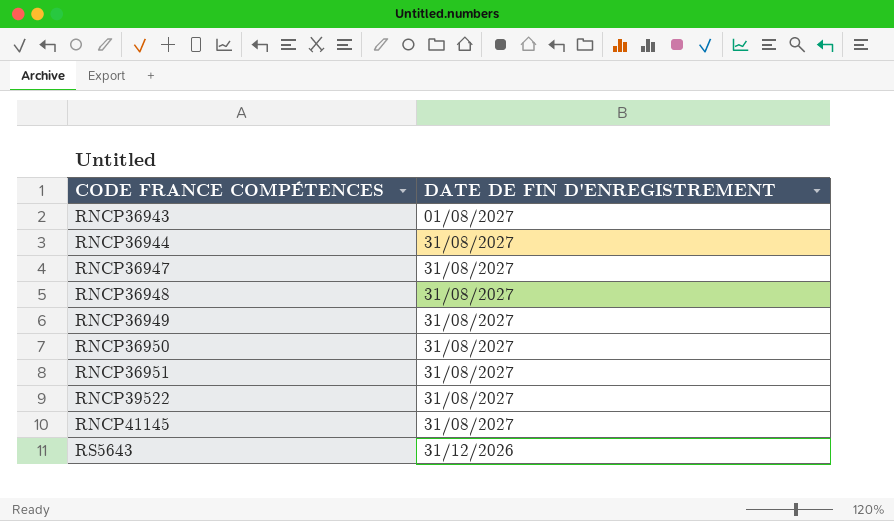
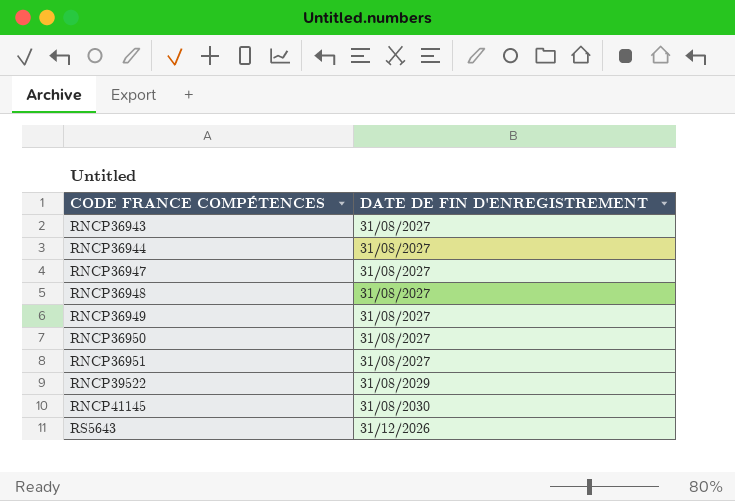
RNCP36943 | DATE DE FIN D'ENREGISTREMENT: 01/08/2027 -> 31/08/2027
RNCP39522 | DATE DE FIN D'ENREGISTREMENT: 31/08/2027 -> 31/08/2029
RNCP41145 | DATE DE FIN D'ENREGISTREMENT: 31/08/2027 -> 31/08/2030

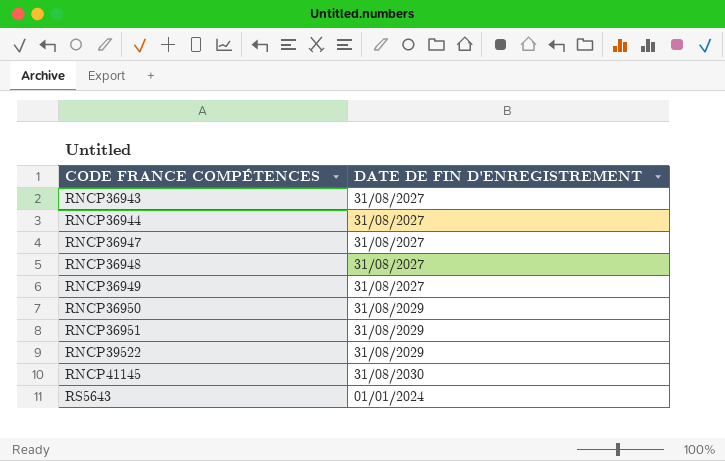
RNCP36950 | DATE DE FIN D'ENREGISTREMENT: 31/08/2027 -> 31/08/2029
RNCP36951 | DATE DE FIN D'ENREGISTREMENT: 31/08/2027 -> 31/08/2029
RS5643 | DATE DE FIN D'ENREGISTREMENT: 31/12/2026 -> 01/01/2024

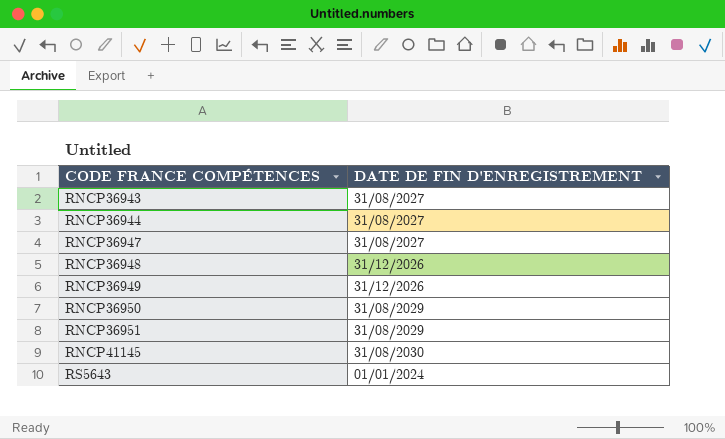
row RNCP39522: 31/08/2029 -> none
RNCP36948 | DATE DE FIN D'ENREGISTREMENT: 31/08/2027 -> 31/12/2026
RNCP36949 | DATE DE FIN D'ENREGISTREMENT: 31/08/2027 -> 31/12/2026

